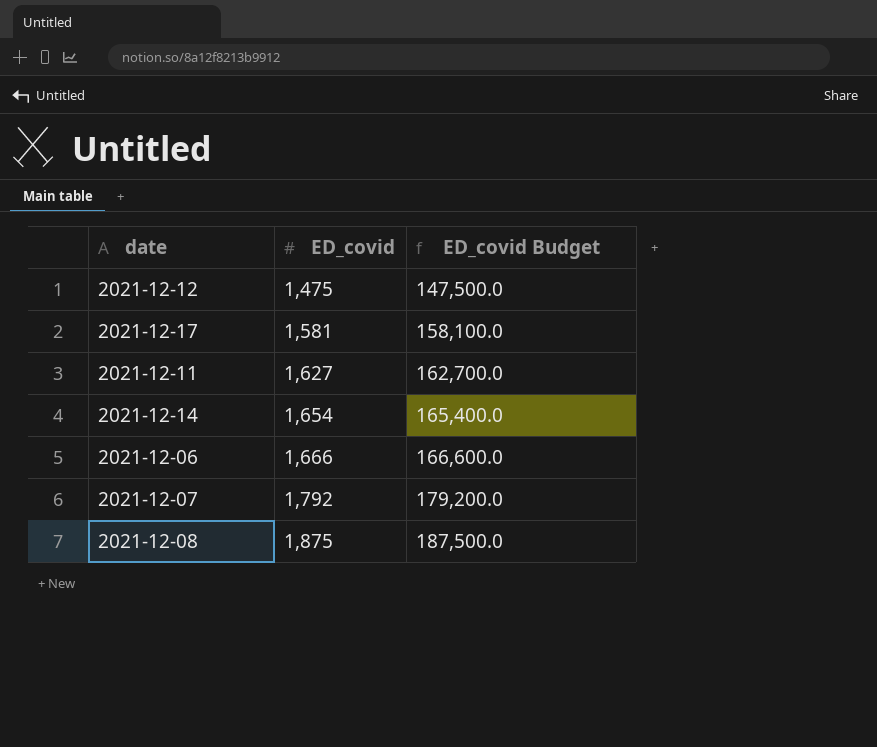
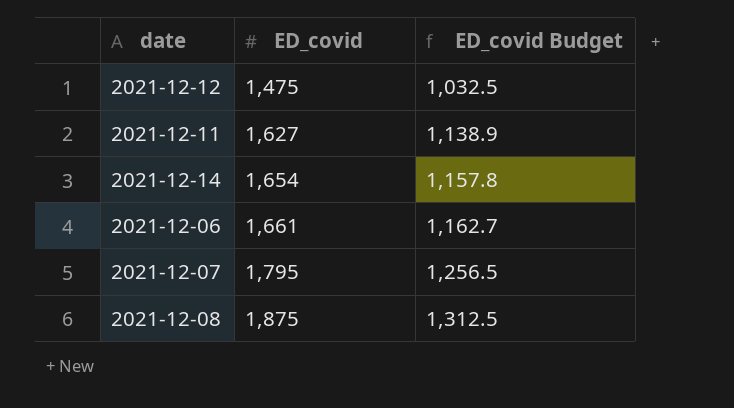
column ED_covid Budget | formula: [ED_covid] * 100 -> [ED_covid] * 0.7
row 2021-12-17: 1,581 | 158,100.0 -> none
2021-12-06 | ED_covid: 1,666 -> 1,661
2021-12-07 | ED_covid: 1,792 -> 1,795

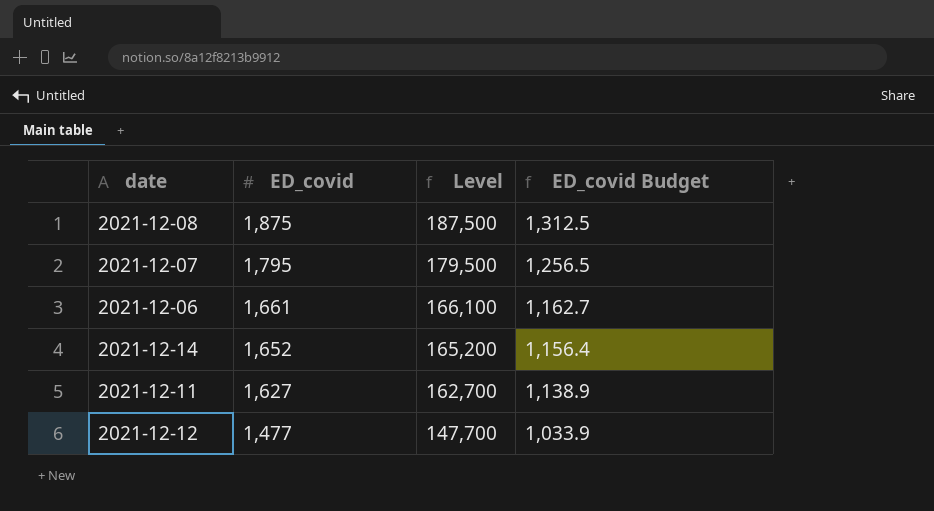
row order: ED_covid ascending -> ED_covid descending
column Level | formula: none -> [ED_covid] * 100
2021-12-14 | ED_covid: 1,654 -> 1,652
2021-12-14 | ED_covid Budget: 1,157.8 -> 1,156.4
2021-12-12 | ED_covid: 1,475 -> 1,477
2021-12-12 | ED_covid Budget: 1,032.5 -> 1,033.9

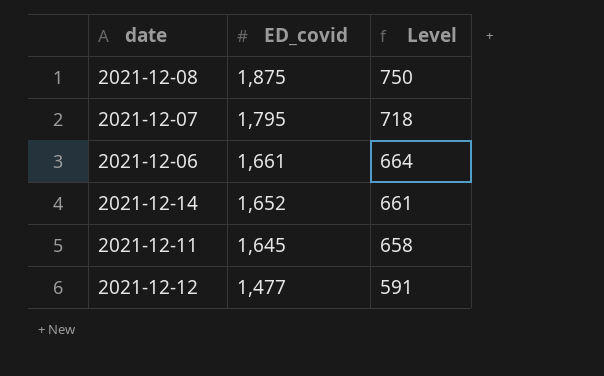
column ED_covid Budget | formula: [ED_covid] * 0.7 -> none
column Level | formula: [ED_covid] * 100 -> [ED_covid] * 0.4
2021-12-11 | ED_covid: 1,627 -> 1,645

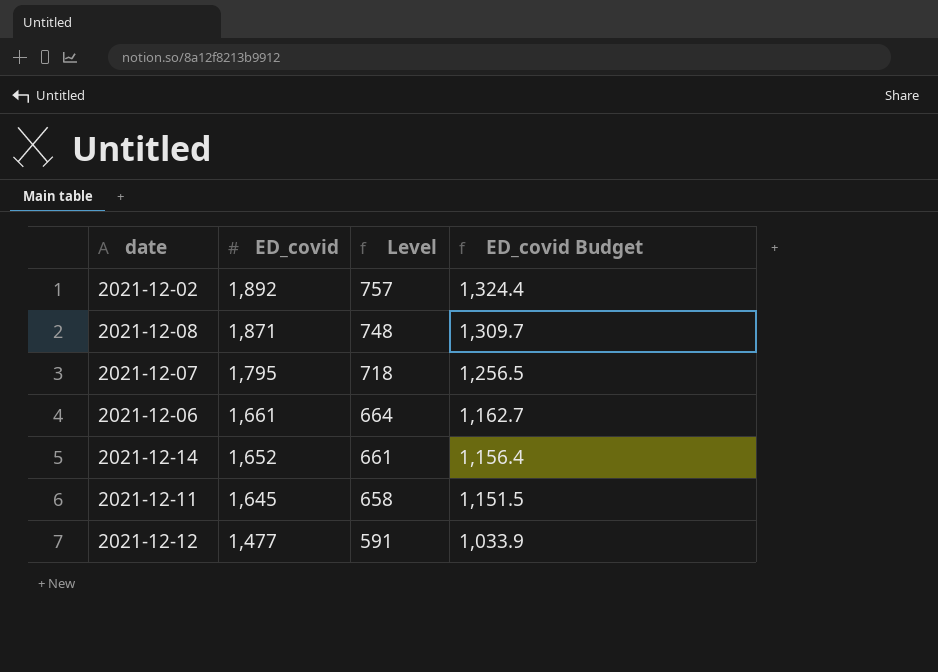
column ED_covid Budget | formula: none -> [ED_covid] * 0.7
row 2021-12-02: none -> 1,892 | 757 | 1,324.4
2021-12-08 | ED_covid: 1,875 -> 1,871
2021-12-08 | Level: 750 -> 748

